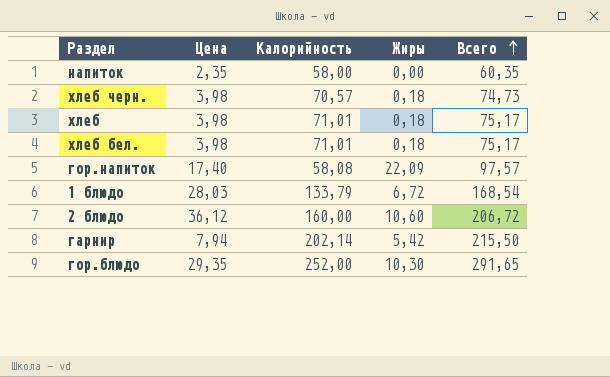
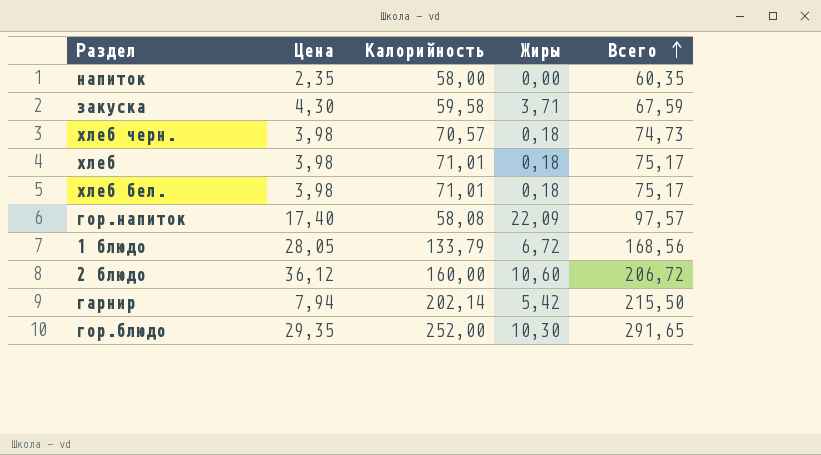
row закуска: none -> 4,30 | 59,58 | 3,71 | 67,59
1 блюдо | Цена: 28,03 -> 28,05
1 блюдо | Всего: 168,54 -> 168,56

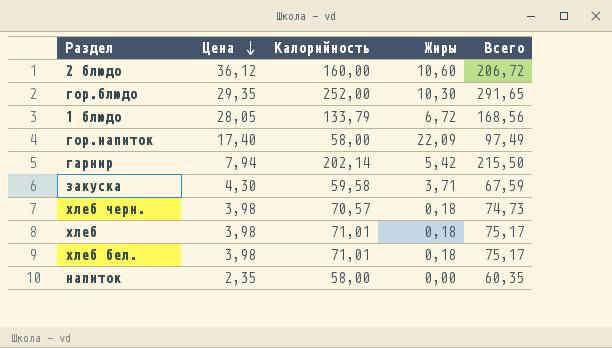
row order: Всего ascending -> Цена descending
гор.напиток | Калорийность: 58,08 -> 58,00
гор.напиток | Всего: 97,57 -> 97,49

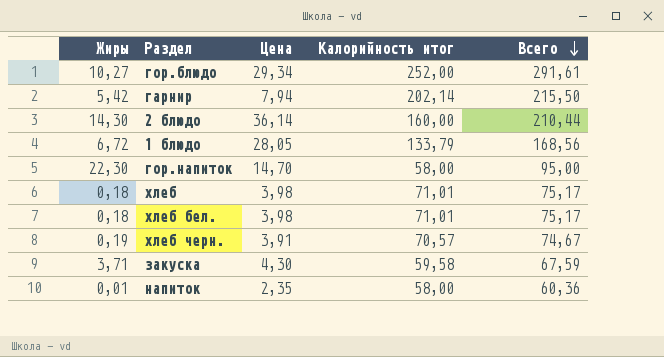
row order: Цена descending -> Всего descending
column Жиры | position: 4 -> 1
column name: Калорийность -> Калорийность итог
гор.блюдо | Жиры: 10,30 -> 10,27
гор.блюдо | Цена: 29,35 -> 29,34
гор.блюдо | Всего: 291,65 -> 291,61
2 блюдо | Жиры: 10,60 -> 14,30
2 блюдо | Цена: 36,12 -> 36,14
2 блюдо | Всего: 206,72 -> 210,44
гор.напиток | Жиры: 22,09 -> 22,30
гор.напиток | Цена: 17,40 -> 14,70
гор.напиток | Всего: 97,49 -> 95,00
хлеб черн. | Жиры: 0,18 -> 0,19
хлеб черн. | Цена: 3,98 -> 3,91
хлеб черн. | Всего: 74,73 -> 74,67
напиток | Жиры: 0,00 -> 0,01
напиток | Всего: 60,35 -> 60,36

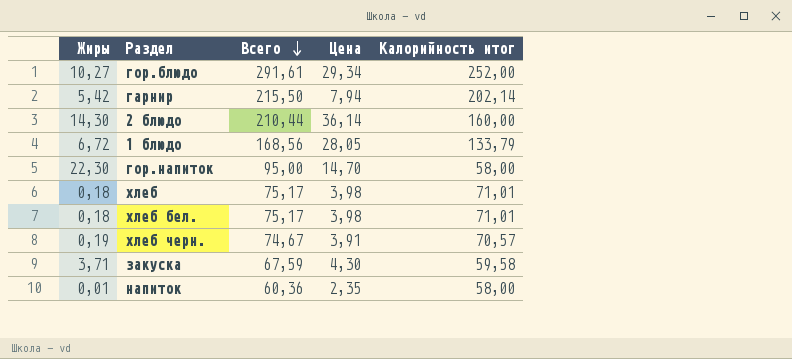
column Всего | position: 5 -> 3

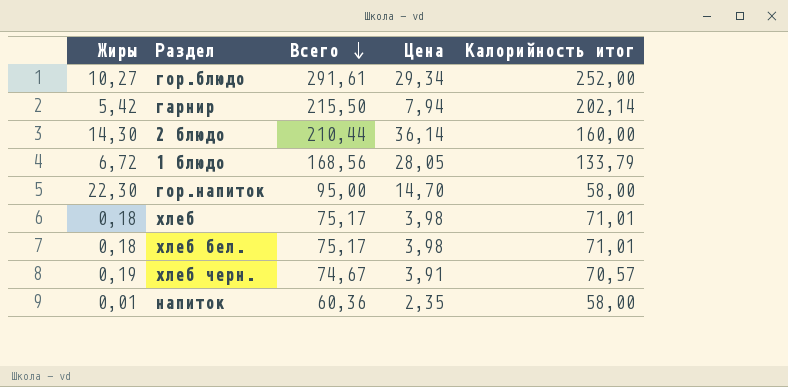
row закуска: 3,71 | 67,59 | 4,30 | 59,58 -> none

